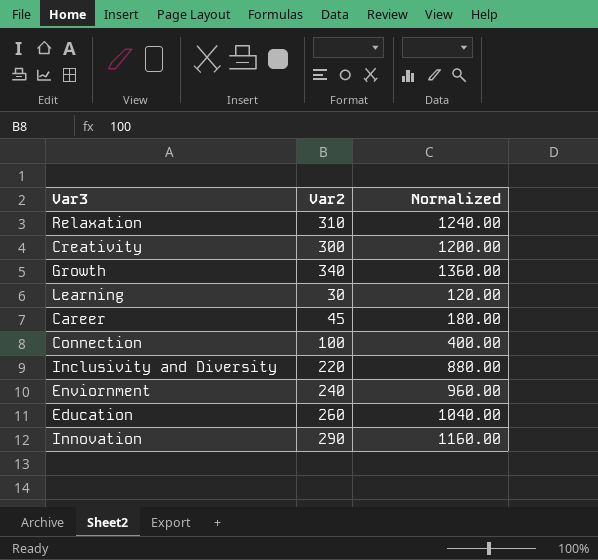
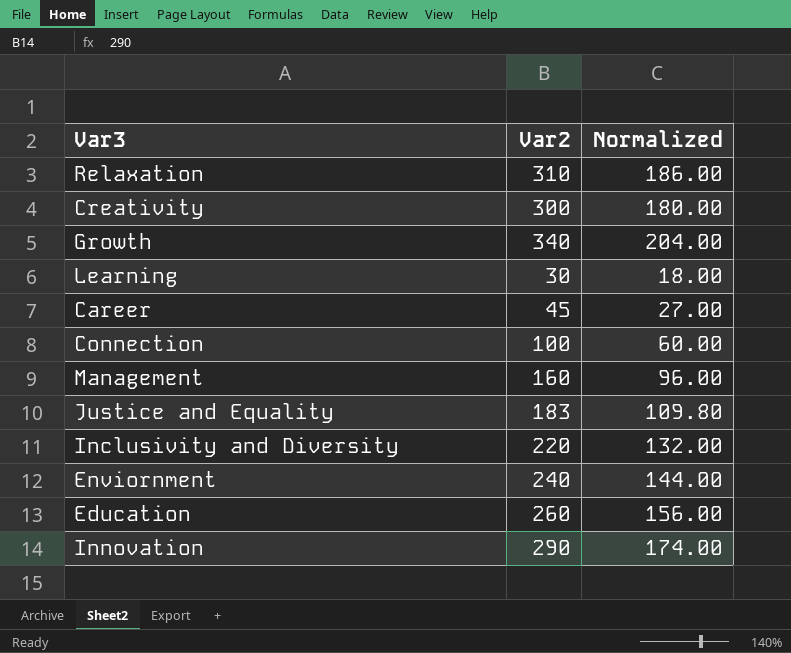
column Normalized | formula: [Var2] * 4 -> [Var2] * 0.6
row Management: none -> 160 | 96.00
row Justice and Equality: none -> 183 | 109.80

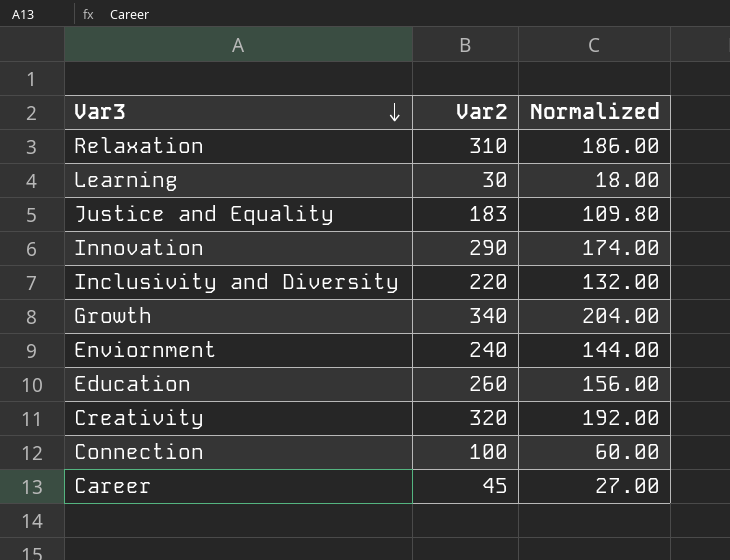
row order: none -> Var3 descending
row Management: 160 | 96.00 -> none
Creativity | Var2: 300 -> 320
Creativity | Normalized: 180.00 -> 192.00

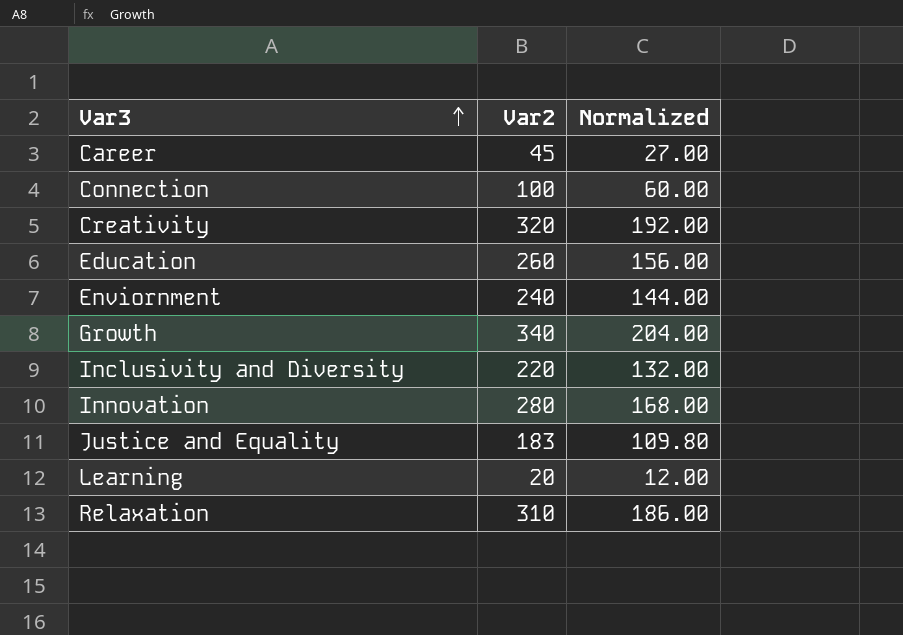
row order: Var3 descending -> Var3 ascending
Innovation | Var2: 290 -> 280
Innovation | Normalized: 174.00 -> 168.00
Learning | Var2: 30 -> 20
Learning | Normalized: 18.00 -> 12.00

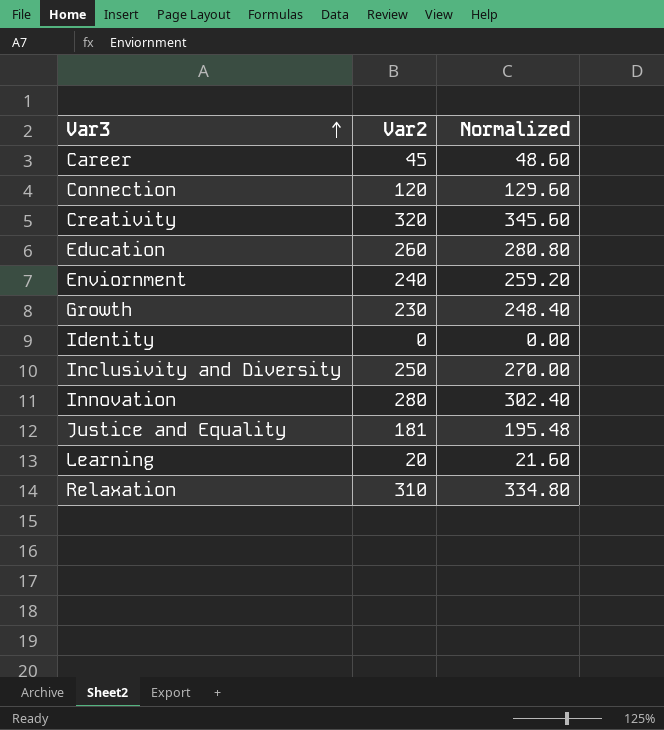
column Normalized | formula: [Var2] * 0.6 -> [Var2] * 1.08
Connection | Var2: 100 -> 120
Growth | Var2: 340 -> 230
row Identity: none -> 0 | 0.00
Inclusivity and Diversity | Var2: 220 -> 250
Justice and Equality | Var2: 183 -> 181

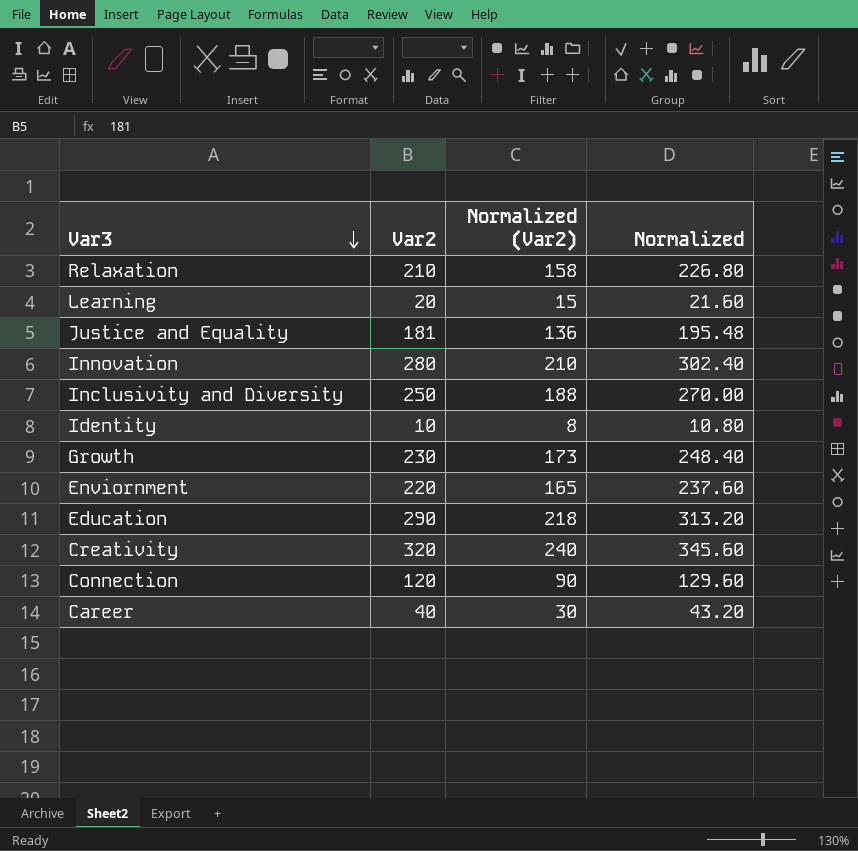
row order: Var3 ascending -> Var3 descending
column Normalized (Var2) | formula: none -> [Var2] * 0.75
Relaxation | Var2: 310 -> 210
Relaxation | Normalized: 334.80 -> 226.80
Identity | Var2: 0 -> 10
Identity | Normalized: 0.00 -> 10.80
Enviornment | Var2: 240 -> 220
Enviornment | Normalized: 259.20 -> 237.60
Education | Var2: 260 -> 290
Education | Normalized: 280.80 -> 313.20
Career | Var2: 45 -> 40
Career | Normalized: 48.60 -> 43.20

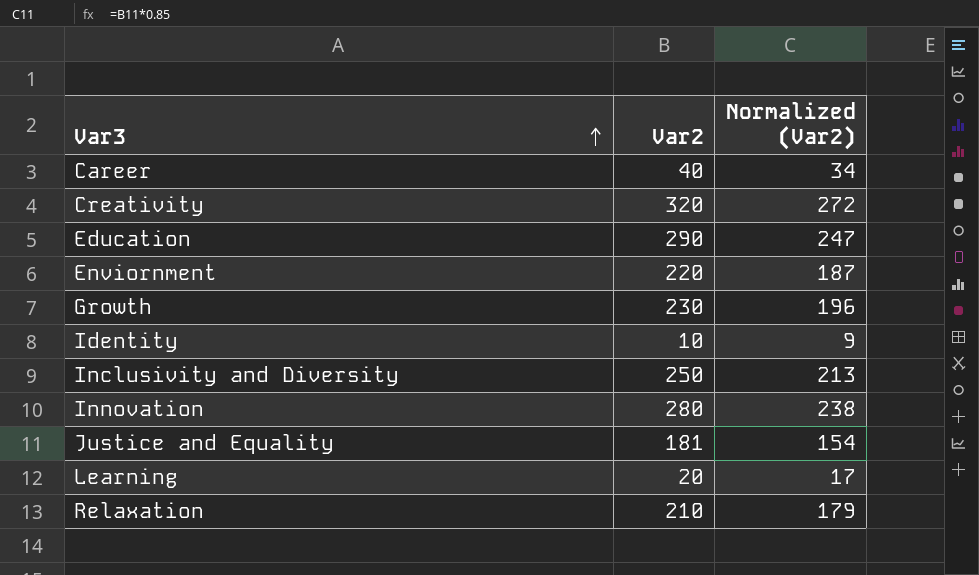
row order: Var3 descending -> Var3 ascending
column Normalized | formula: [Var2] * 1.08 -> none
column Normalized (Var2) | formula: [Var2] * 0.75 -> [Var2] * 0.85
row Connection: 120 | 90 | 129.60 -> none

